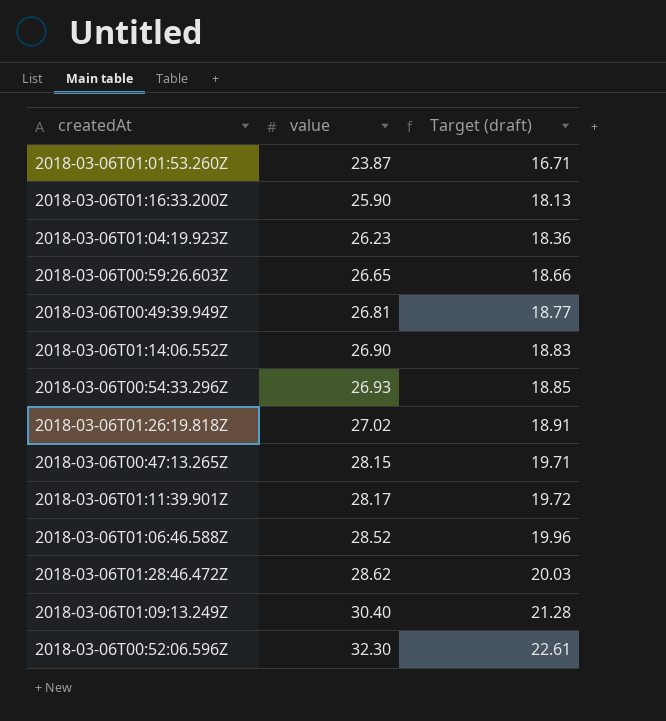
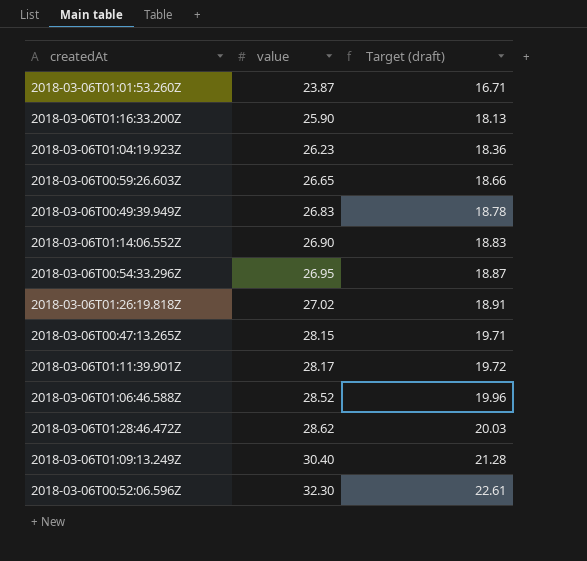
2018-03-06T00:49:39.949Z | value: 26.81 -> 26.83
2018-03-06T00:49:39.949Z | Target (draft): 18.77 -> 18.78
2018-03-06T00:54:33.296Z | value: 26.93 -> 26.95
2018-03-06T00:54:33.296Z | Target (draft): 18.85 -> 18.87

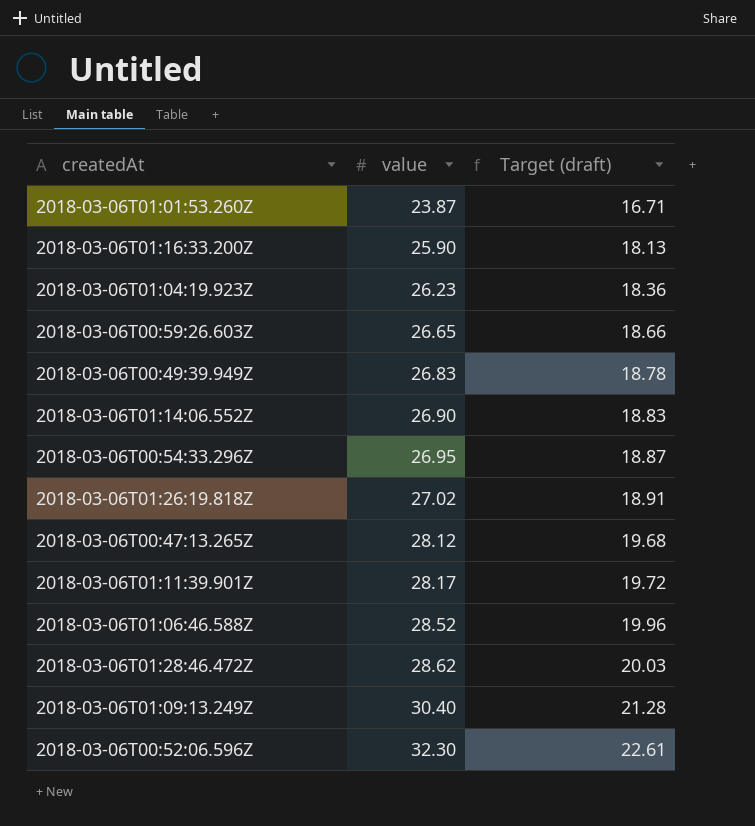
2018-03-06T00:47:13.265Z | value: 28.15 -> 28.12
2018-03-06T00:47:13.265Z | Target (draft): 19.71 -> 19.68

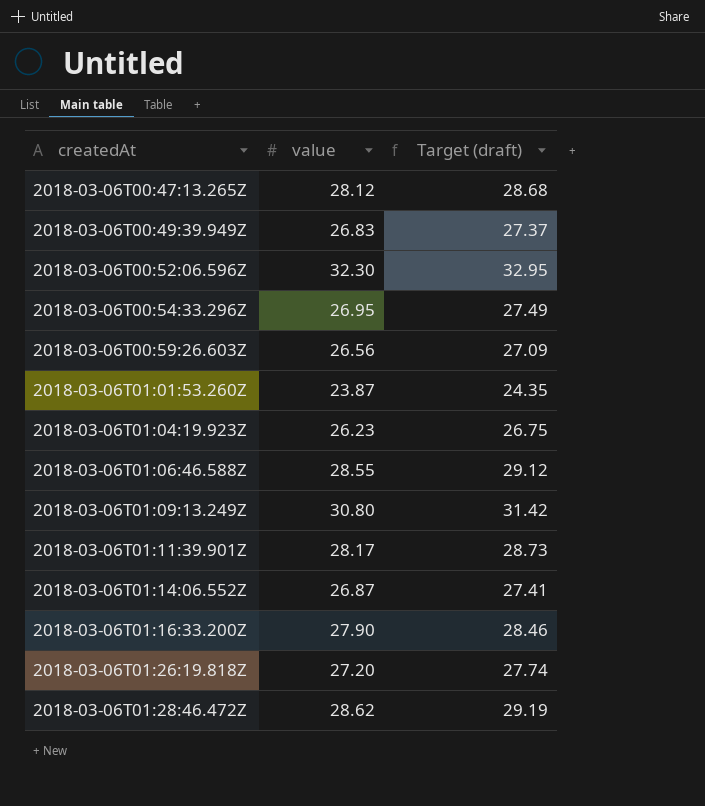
row order: value ascending -> createdAt ascending
column Target (draft) | formula: [value] * 0.7 -> [value] * 1.02
2018-03-06T00:59:26.603Z | value: 26.65 -> 26.56
2018-03-06T01:06:46.588Z | value: 28.52 -> 28.55
2018-03-06T01:09:13.249Z | value: 30.40 -> 30.80
2018-03-06T01:14:06.552Z | value: 26.90 -> 26.87
2018-03-06T01:16:33.200Z | value: 25.90 -> 27.90
2018-03-06T01:26:19.818Z | value: 27.02 -> 27.20

